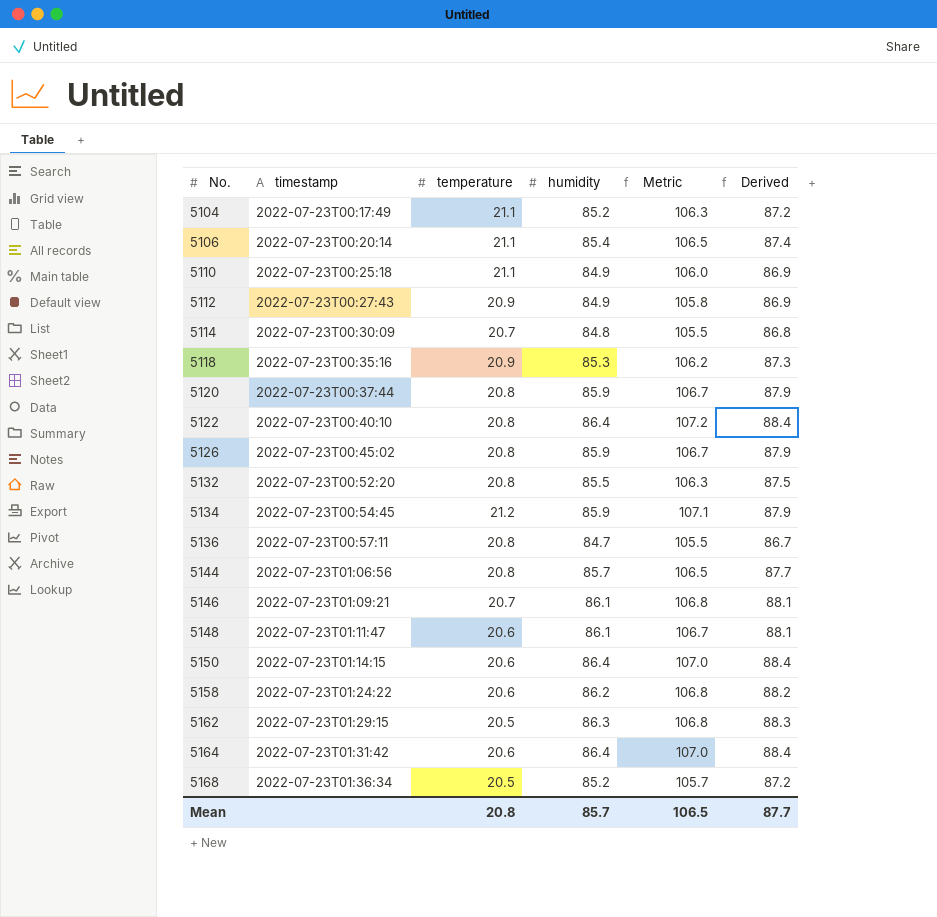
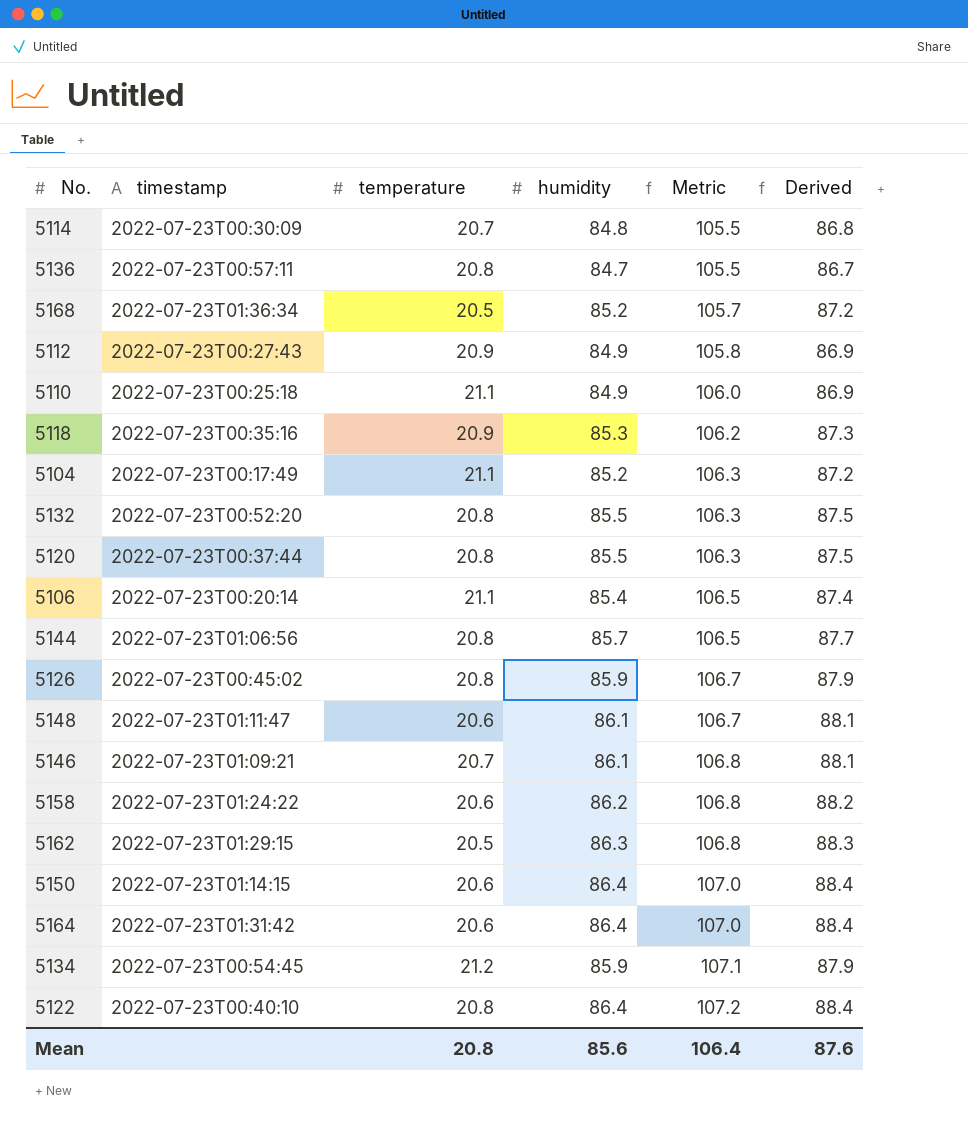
row order: No. ascending -> Metric ascending
5120 | humidity: 85.9 -> 85.5
5120 | Metric: 106.7 -> 106.3
5120 | Derived: 87.9 -> 87.5
Mean | humidity: 85.7 -> 85.6
Mean | Metric: 106.5 -> 106.4
Mean | Derived: 87.7 -> 87.6

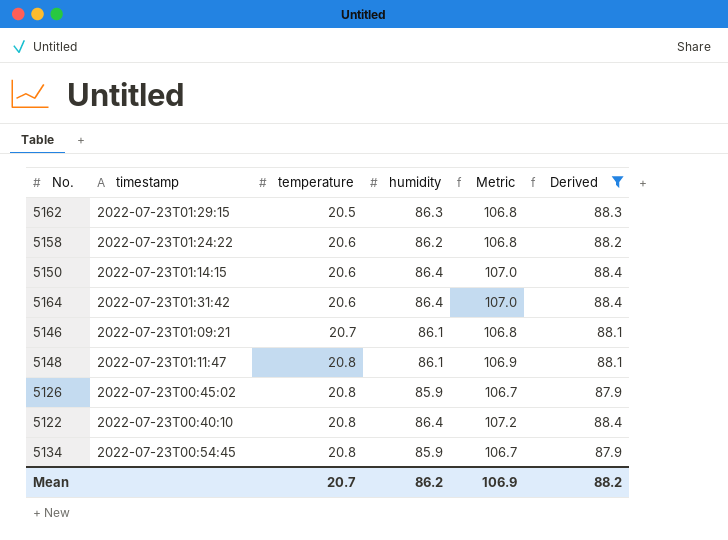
filter: none -> Derived >= 87.9
row order: Metric ascending -> temperature ascending
5148 | temperature: 20.6 -> 20.8
5148 | Metric: 106.7 -> 106.9
5134 | temperature: 21.2 -> 20.8
5134 | Metric: 107.1 -> 106.7
Mean | temperature: 20.8 -> 20.7
Mean | humidity: 85.6 -> 86.2
Mean | Metric: 106.4 -> 106.9
Mean | Derived: 87.6 -> 88.2

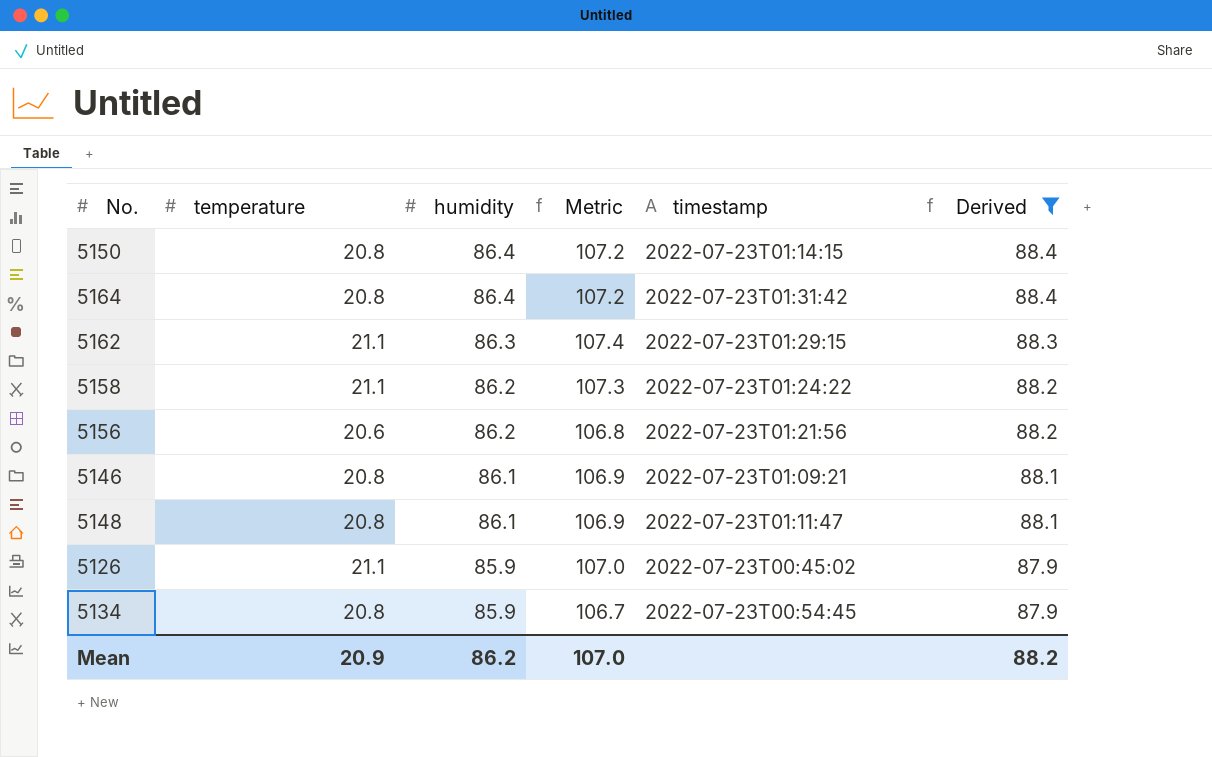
row order: temperature ascending -> humidity descending
column timestamp | position: 2 -> 5
row 5122: 2022-07-23T00:40:10 | 20.8 | 86.4 | 107.2 | 88.4 -> none
5150 | temperature: 20.6 -> 20.8
5150 | Metric: 107.0 -> 107.2
5164 | temperature: 20.6 -> 20.8
5164 | Metric: 107.0 -> 107.2
5162 | temperature: 20.5 -> 21.1
5162 | Metric: 106.8 -> 107.4
5158 | temperature: 20.6 -> 21.1
5158 | Metric: 106.8 -> 107.3
row 5156: none -> 20.6 | 86.2 | 106.8 | 2022-07-23T01:21:56 | 88.2
5146 | temperature: 20.7 -> 20.8
5146 | Metric: 106.8 -> 106.9
5126 | temperature: 20.8 -> 21.1
5126 | Metric: 106.7 -> 107.0
Mean | temperature: 20.7 -> 20.9
Mean | Metric: 106.9 -> 107.0

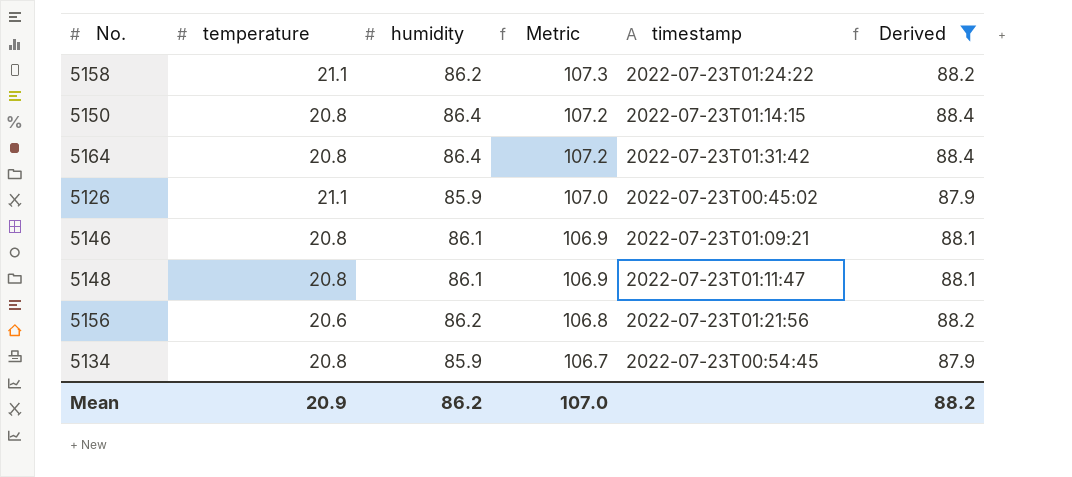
row order: humidity descending -> Metric descending
row 5162: 21.1 | 86.3 | 107.4 | 2022-07-23T01:29:15 | 88.3 -> none

